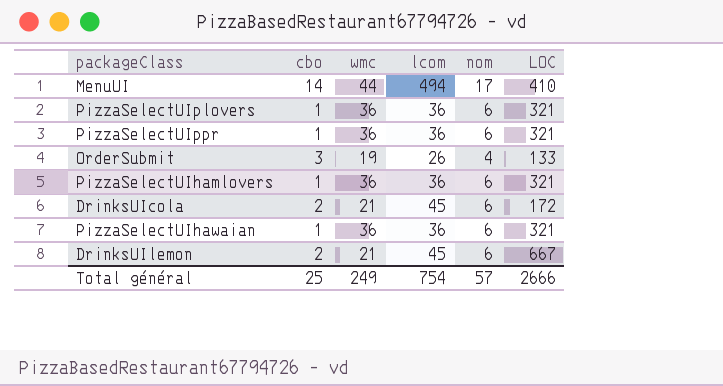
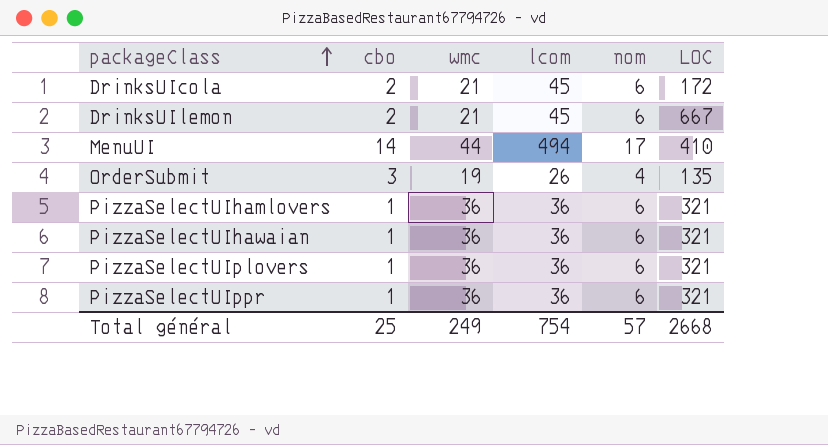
row order: none -> packageClass ascending
OrderSubmit | LOC: 133 -> 135
Total général | LOC: 2666 -> 2668

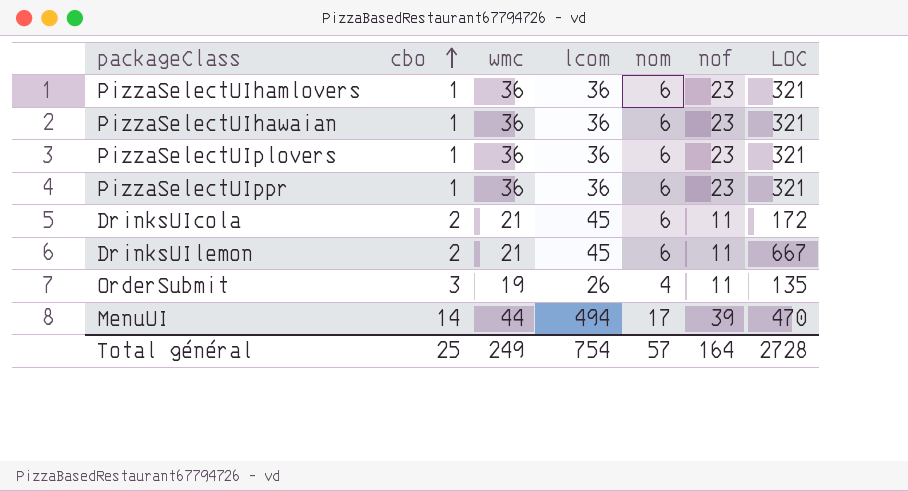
row order: packageClass ascending -> cbo ascending
column nof | position: none -> 6
MenuUI | LOC: 410 -> 470
Total général | LOC: 2668 -> 2728

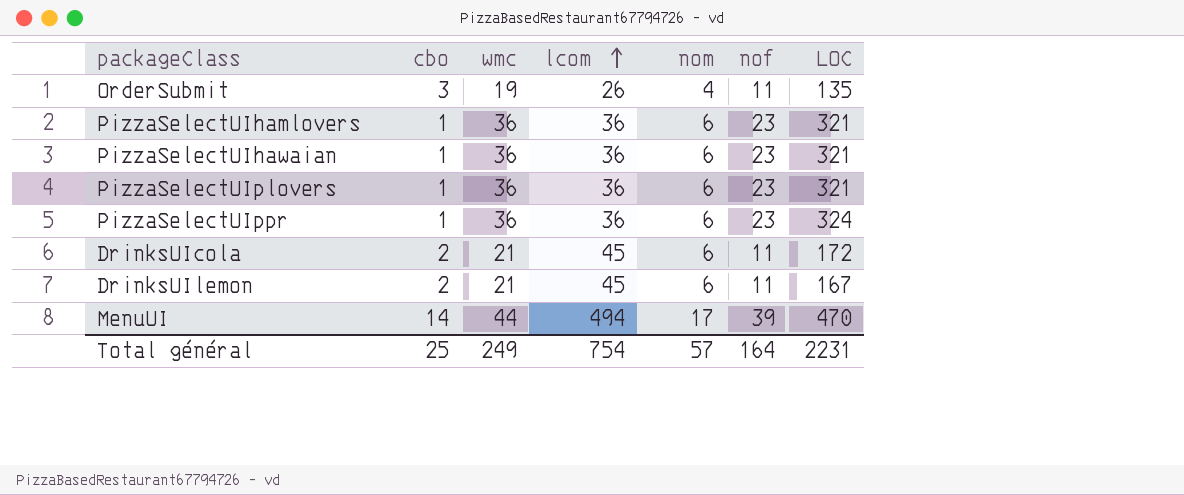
row order: cbo ascending -> lcom ascending
PizzaSelectUIppr | LOC: 321 -> 324
DrinksUIlemon | LOC: 667 -> 167
Total général | LOC: 2728 -> 2231

